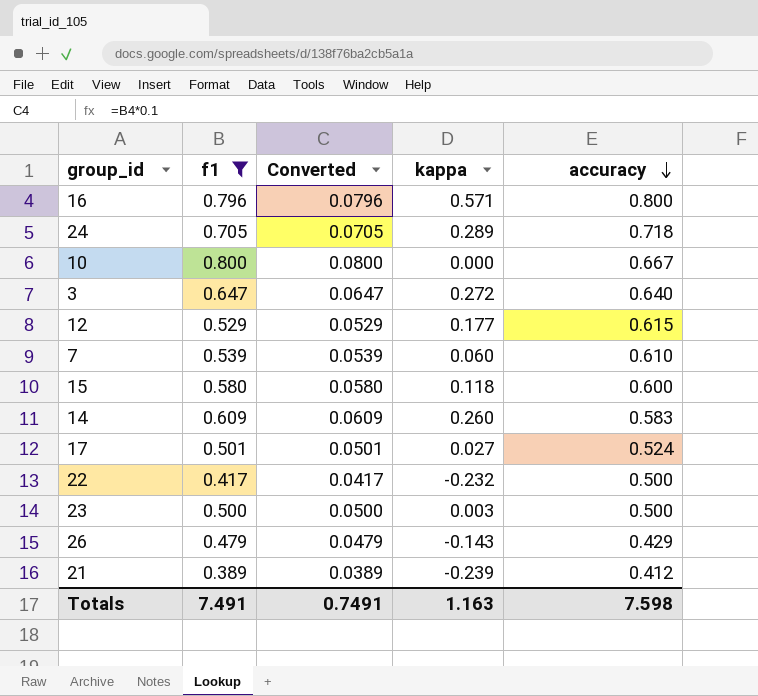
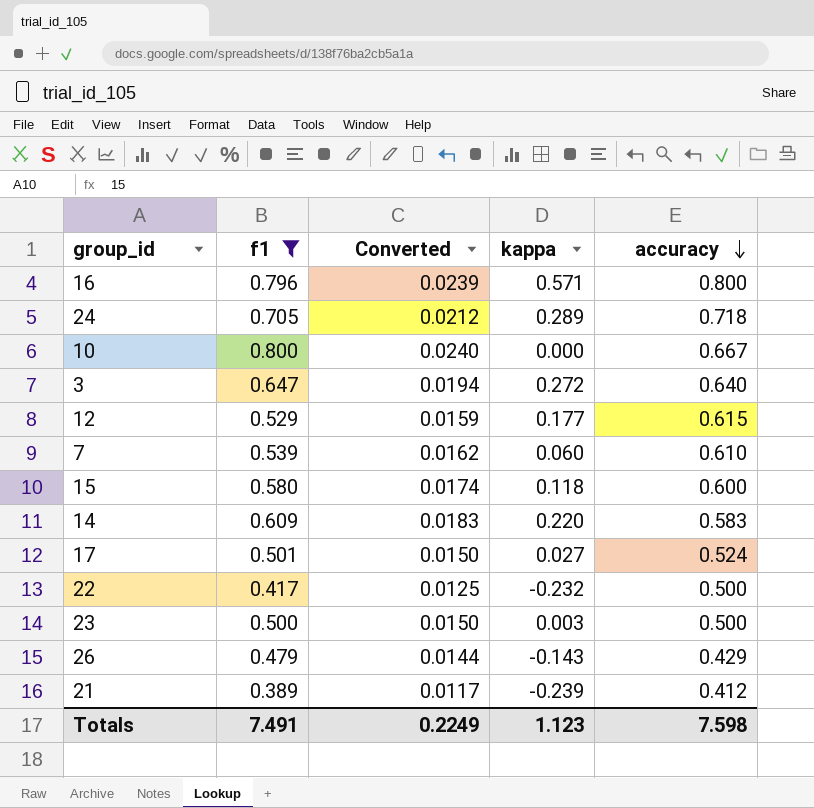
column Converted | formula: [f1] * 0.1 -> [f1] * 0.03
14 | kappa: 0.260 -> 0.220
Totals | Converted: 0.7491 -> 0.2249
Totals | kappa: 1.163 -> 1.123

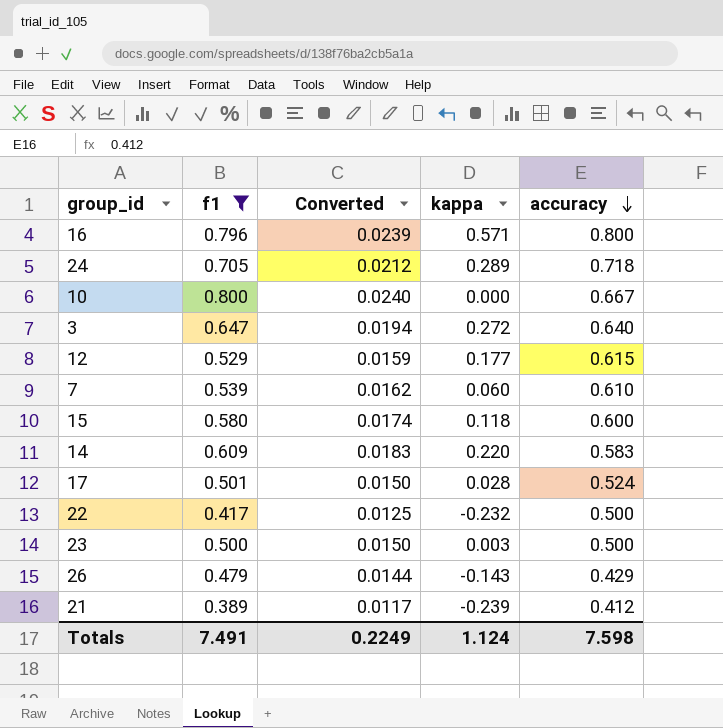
17 | kappa: 0.027 -> 0.028
Totals | kappa: 1.123 -> 1.124

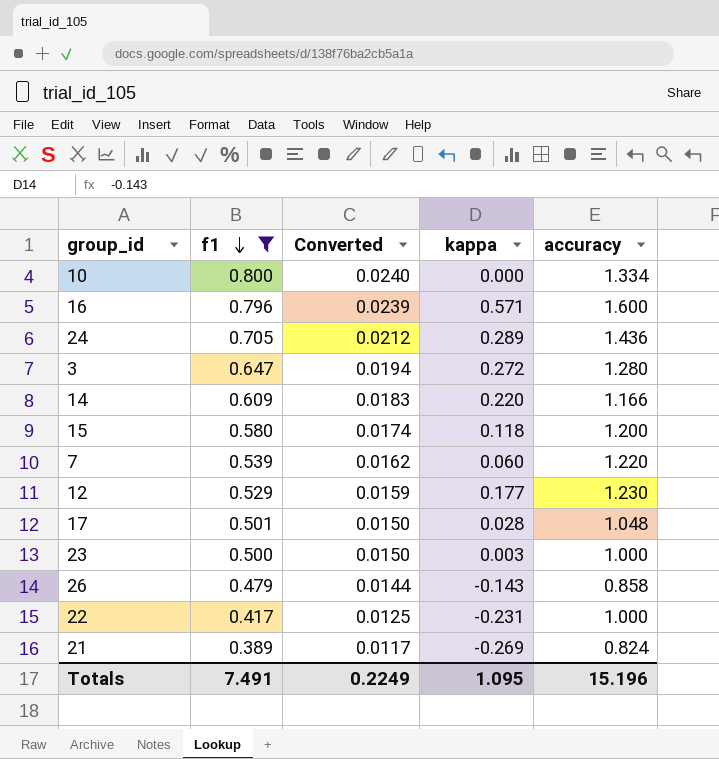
row order: accuracy descending -> f1 descending
10 | accuracy: 0.667 -> 1.334
16 | accuracy: 0.800 -> 1.600
24 | accuracy: 0.718 -> 1.436
3 | accuracy: 0.640 -> 1.280
14 | accuracy: 0.583 -> 1.166
15 | accuracy: 0.600 -> 1.200
7 | accuracy: 0.610 -> 1.220
12 | accuracy: 0.615 -> 1.230
17 | accuracy: 0.524 -> 1.048
23 | accuracy: 0.500 -> 1.000
26 | accuracy: 0.429 -> 0.858
22 | kappa: -0.232 -> -0.231
22 | accuracy: 0.500 -> 1.000
21 | kappa: -0.239 -> -0.269
21 | accuracy: 0.412 -> 0.824
Totals | kappa: 1.124 -> 1.095
Totals | accuracy: 7.598 -> 15.196

